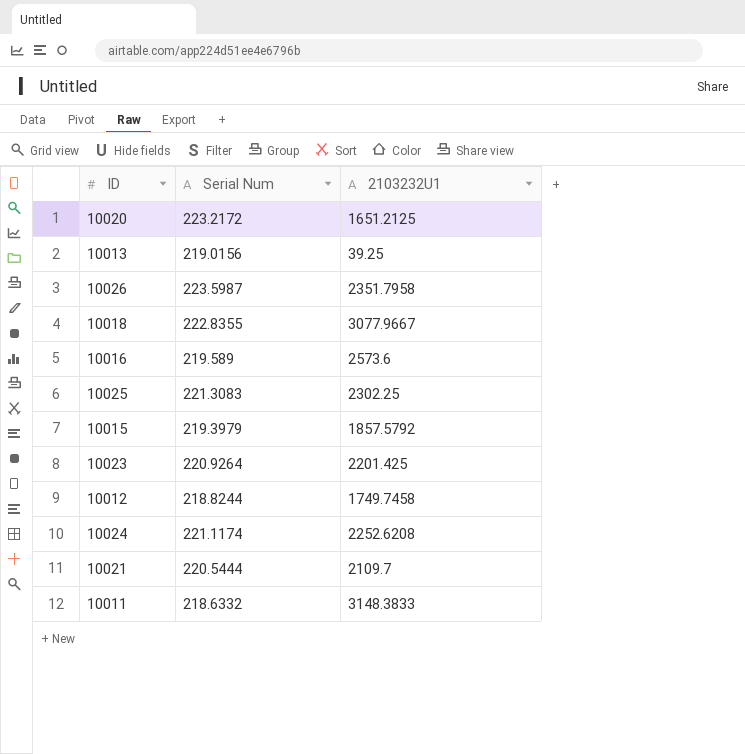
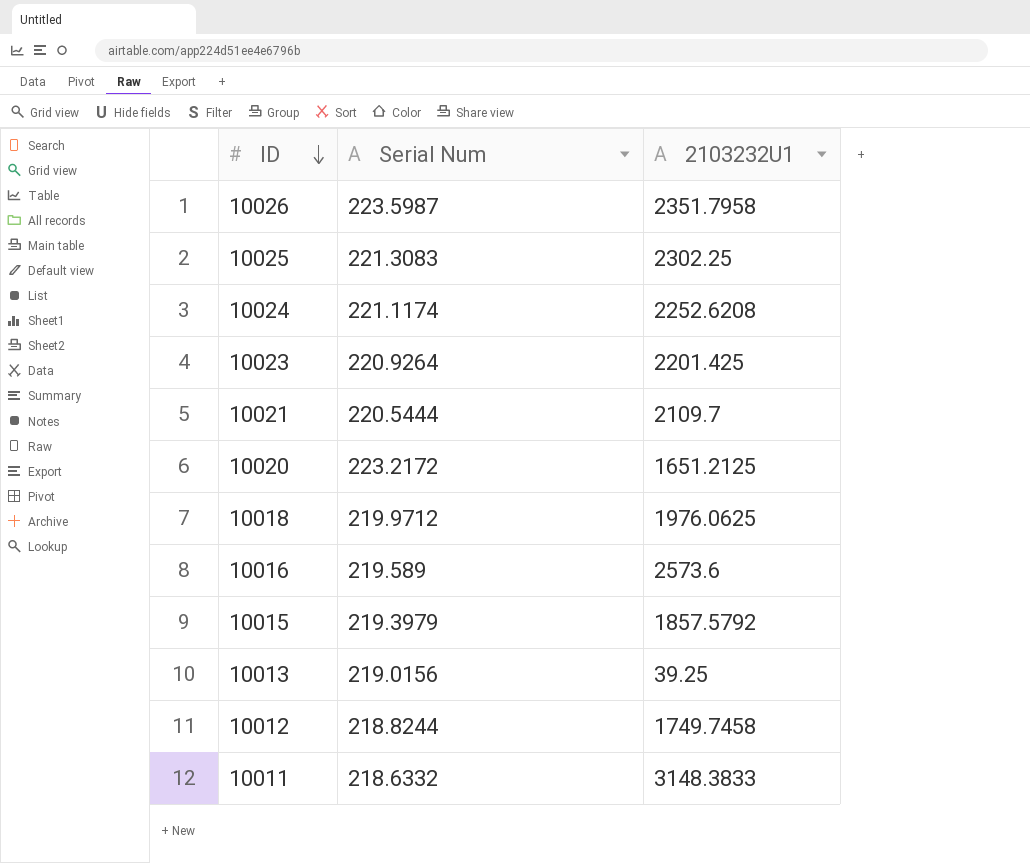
row order: none -> ID descending
10018 | Serial Num: 222.8355 -> 219.9712
10018 | 2103232U1: 3077.9667 -> 1976.0625

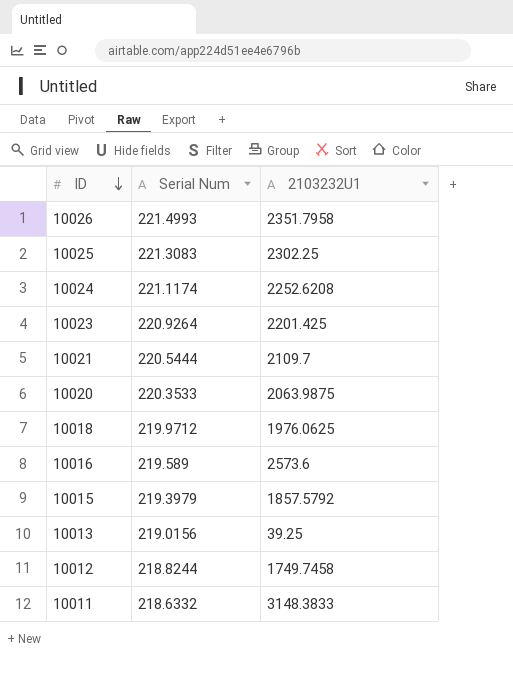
10026 | Serial Num: 223.5987 -> 221.4993
10020 | Serial Num: 223.2172 -> 220.3533
10020 | 2103232U1: 1651.2125 -> 2063.9875

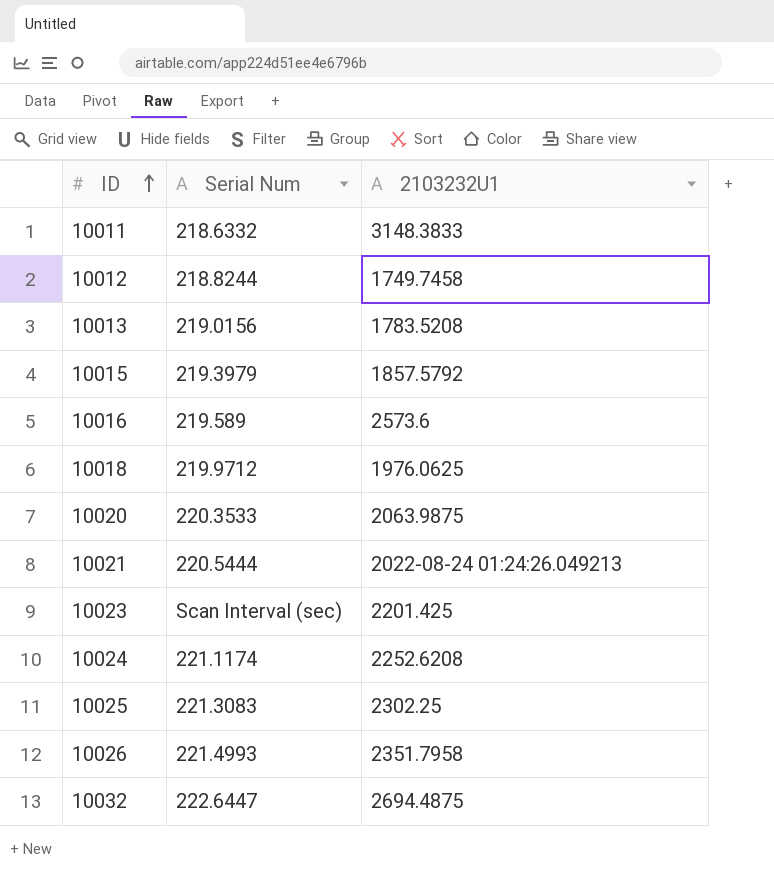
row order: ID descending -> ID ascending
10013 | 2103232U1: 39.25 -> 1783.5208
10021 | 2103232U1: 2109.7 -> 2022-08-24 01:24:26.049213
10023 | Serial Num: 220.9264 -> Scan Interval (sec)
row 10032: none -> 222.6447 | 2694.4875

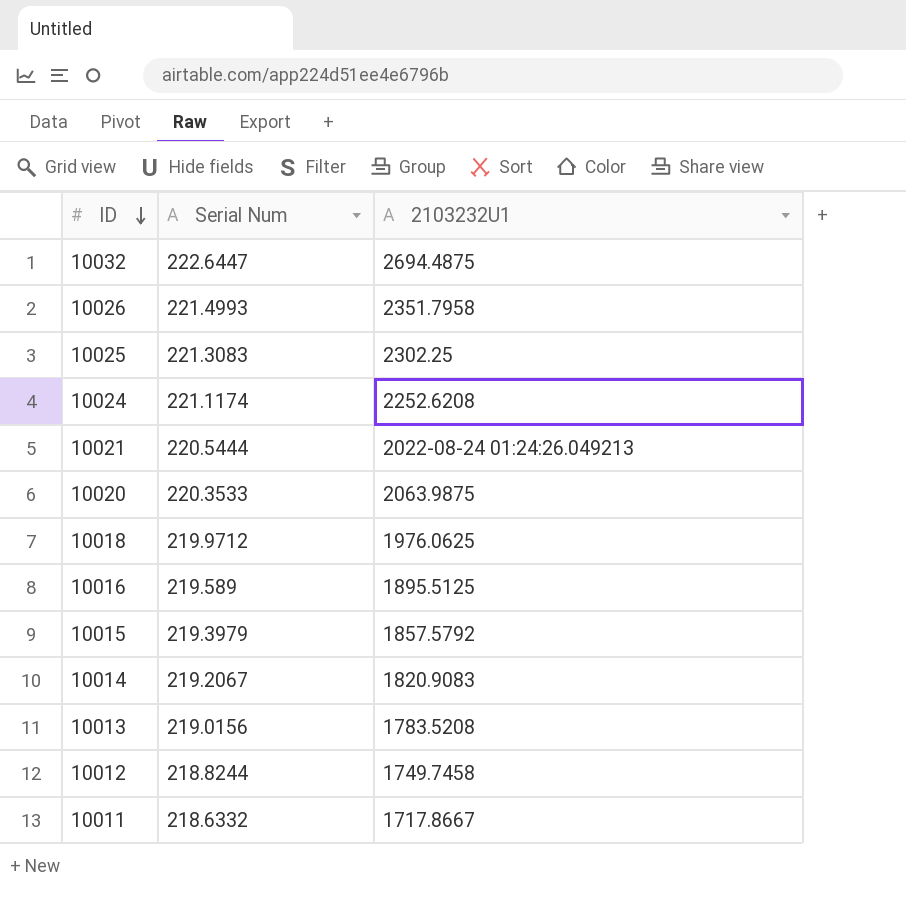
row order: ID ascending -> ID descending
row 10023: Scan Interval (sec) | 2201.425 -> none
10016 | 2103232U1: 2573.6 -> 1895.5125
row 10014: none -> 219.2067 | 1820.9083
10011 | 2103232U1: 3148.3833 -> 1717.8667

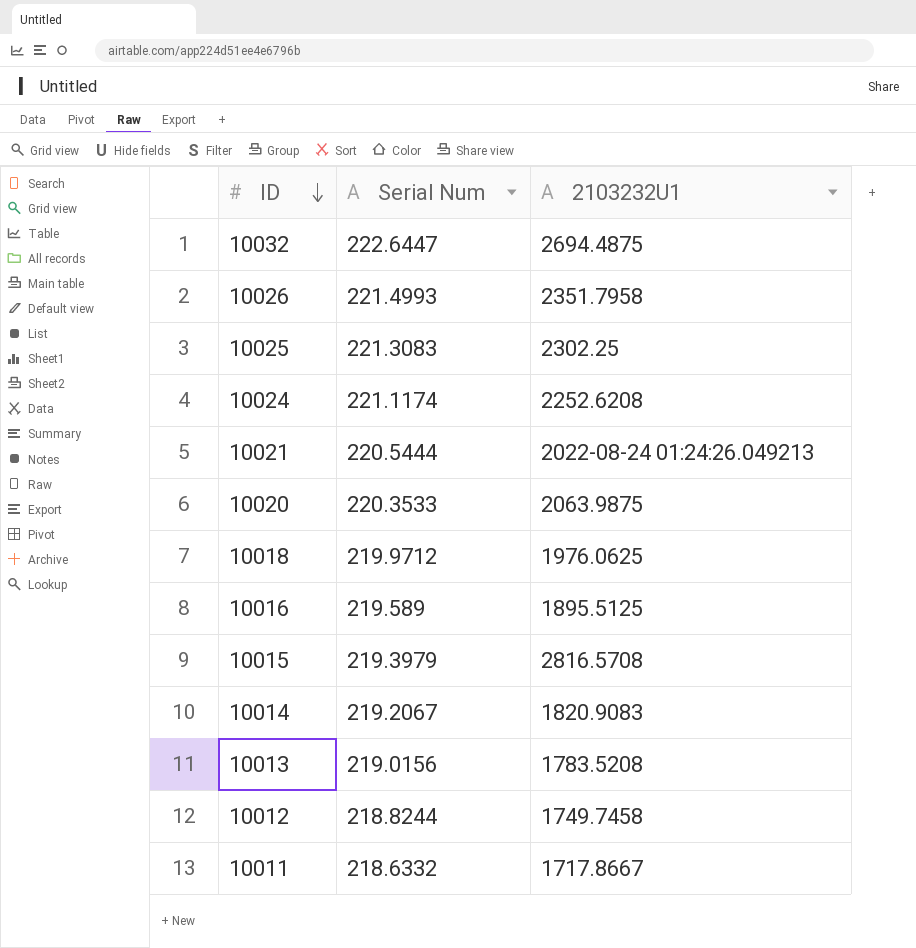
10015 | 2103232U1: 1857.5792 -> 2816.5708

